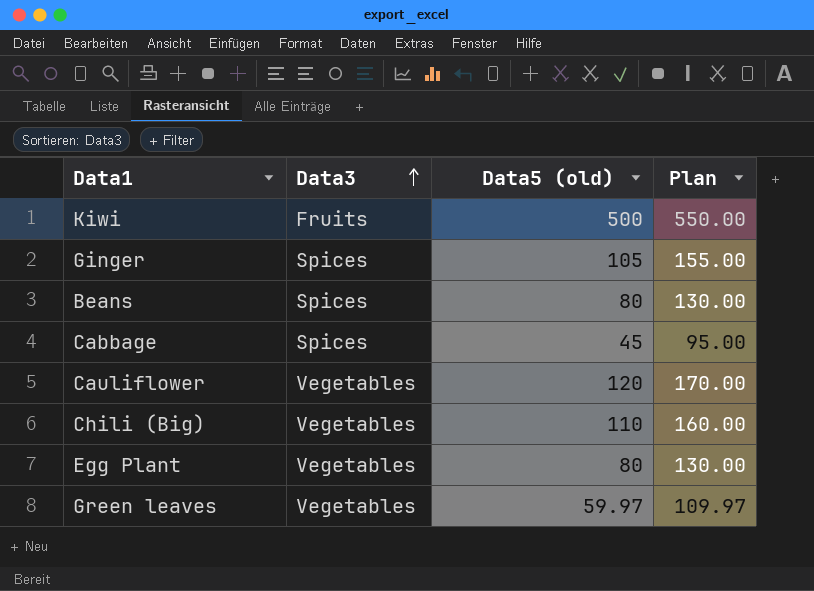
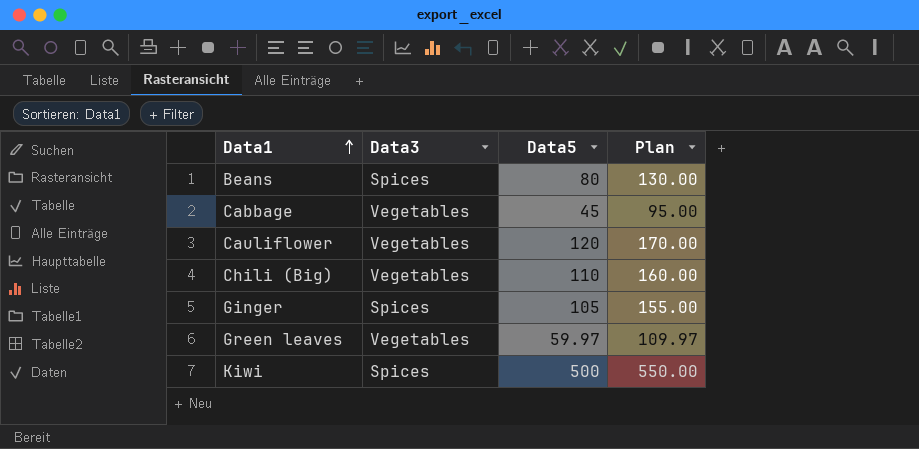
row order: Data3 ascending -> Data1 ascending
column name: Data5 (old) -> Data5
row Egg Plant: Vegetables | 80 | 130.00 -> none
Cabbage | Data3: Spices -> Vegetables
Kiwi | Data3: Fruits -> Spices

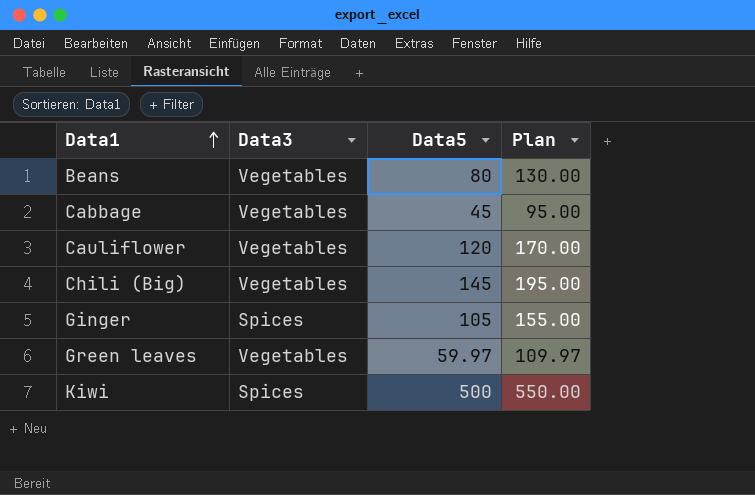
Beans | Data3: Spices -> Vegetables
Chili (Big) | Data5: 110 -> 145
Chili (Big) | Plan: 160.00 -> 195.00

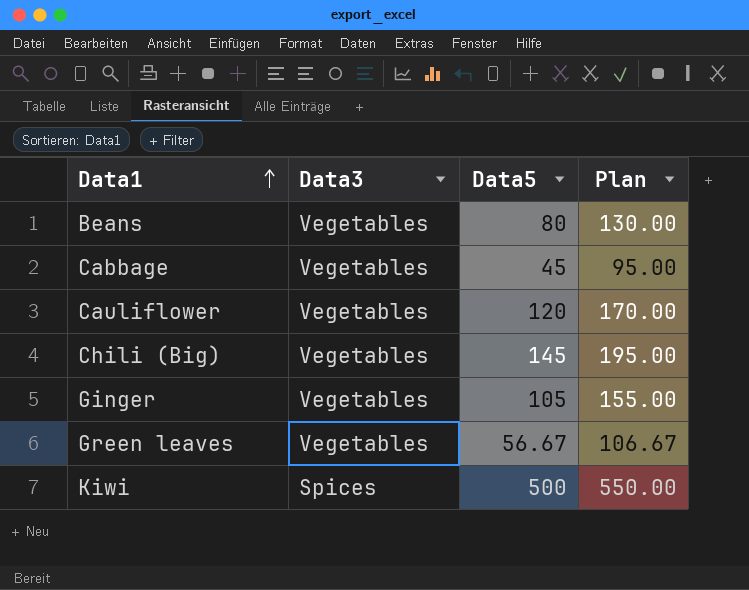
Ginger | Data3: Spices -> Vegetables
Green leaves | Data5: 59.97 -> 56.67
Green leaves | Plan: 109.97 -> 106.67

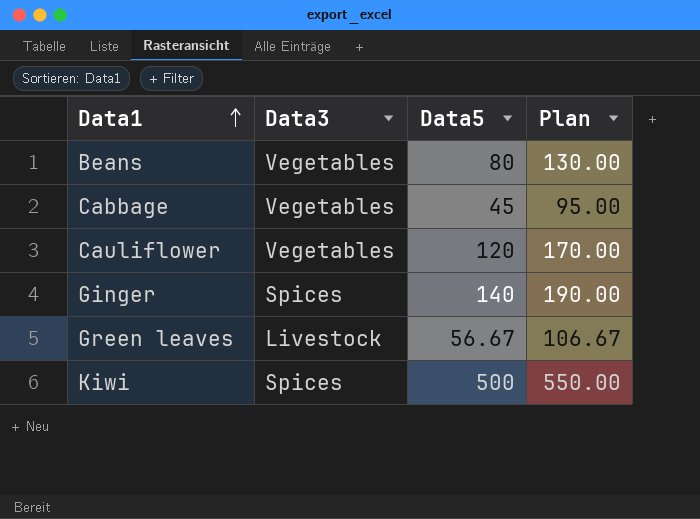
row Chili (Big): Vegetables | 145 | 195.00 -> none
Ginger | Data3: Vegetables -> Spices
Ginger | Data5: 105 -> 140
Ginger | Plan: 155.00 -> 190.00
Green leaves | Data3: Vegetables -> Livestock

